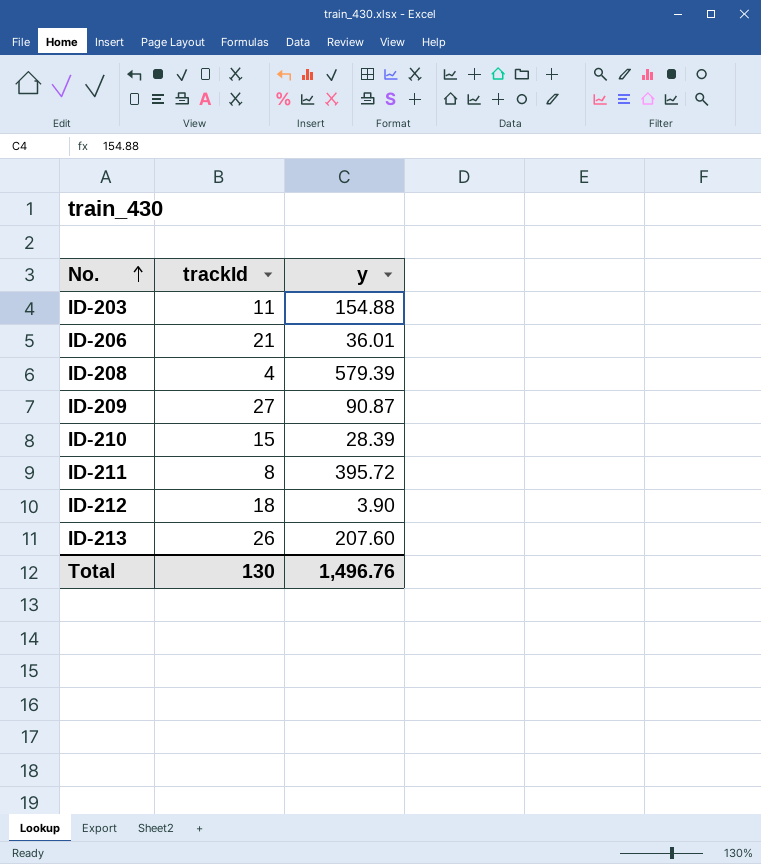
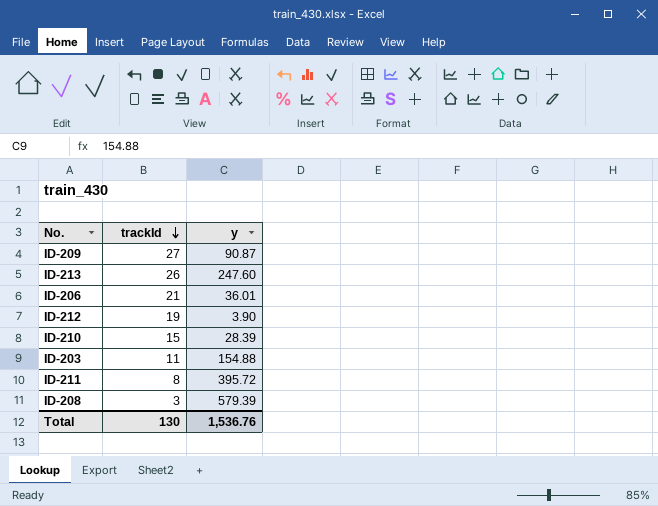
row order: No. ascending -> trackId descending
ID-213 | y: 207.60 -> 247.60
ID-212 | trackId: 18 -> 19
ID-208 | trackId: 4 -> 3
Total | y: 1,496.76 -> 1,536.76

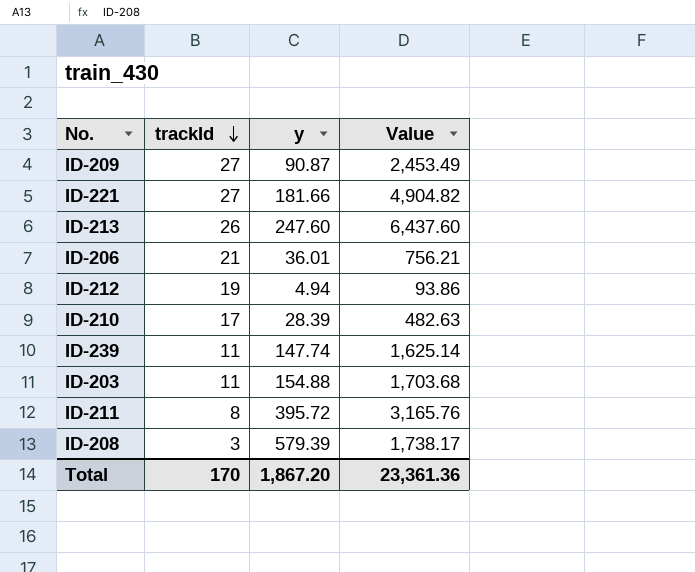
column Value | formula: none -> [trackId] * [y]
row ID-221: none -> 27 | 181.66 | 4,904.82
ID-212 | y: 3.90 -> 4.94
ID-210 | trackId: 15 -> 17
row ID-239: none -> 11 | 147.74 | 1,625.14
Total | trackId: 130 -> 170
Total | y: 1,536.76 -> 1,867.20

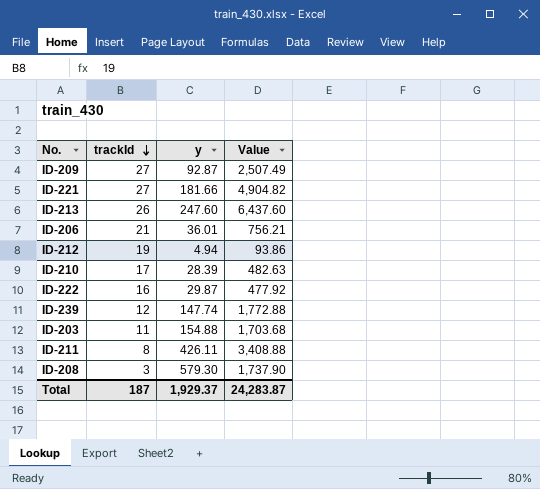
ID-209 | y: 90.87 -> 92.87
ID-209 | Value: 2,453.49 -> 2,507.49
row ID-222: none -> 16 | 29.87 | 477.92
ID-239 | trackId: 11 -> 12
ID-239 | Value: 1,625.14 -> 1,772.88
ID-211 | y: 395.72 -> 426.11
ID-211 | Value: 3,165.76 -> 3,408.88
ID-208 | y: 579.39 -> 579.30
ID-208 | Value: 1,738.17 -> 1,737.90
Total | trackId: 170 -> 187
Total | y: 1,867.20 -> 1,929.37
Total | Value: 23,361.36 -> 24,283.87

